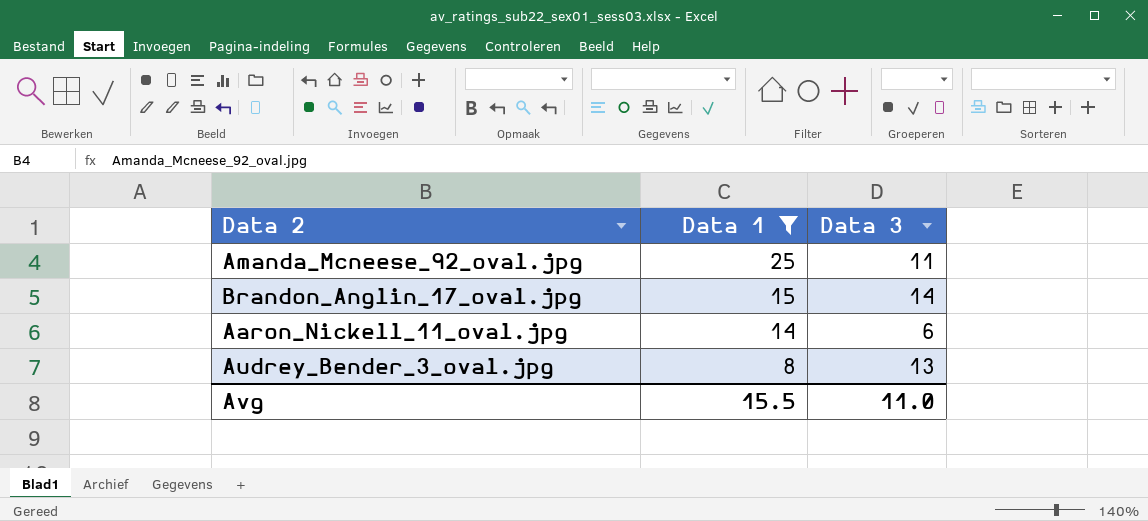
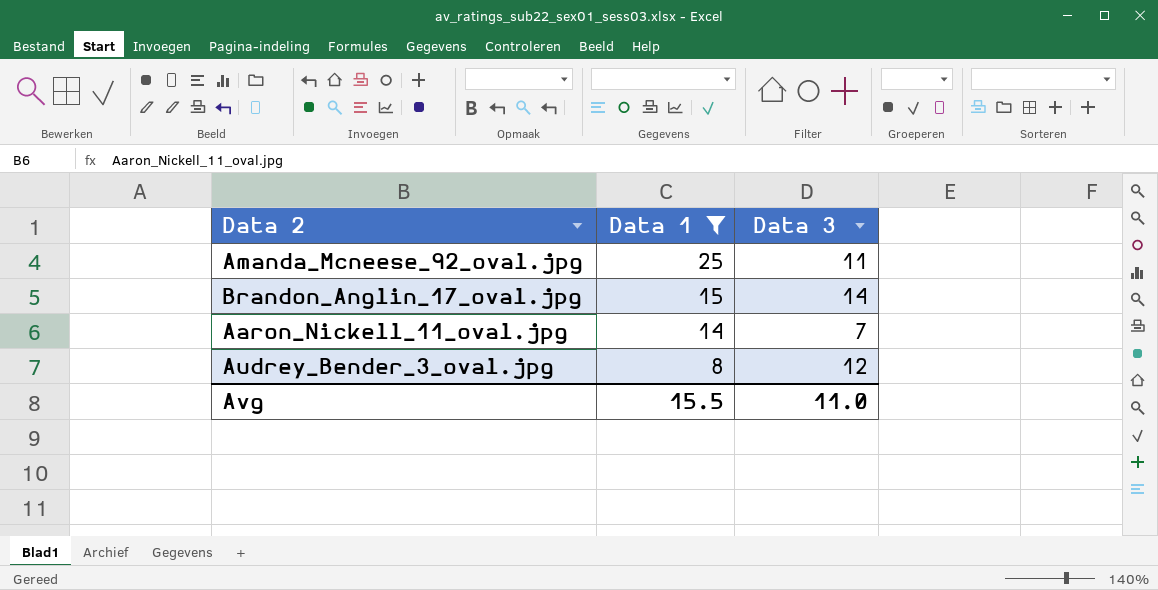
Aaron_Nickell_11_oval.jpg | Data 3: 6 -> 7
Audrey_Bender_3_oval.jpg | Data 3: 13 -> 12

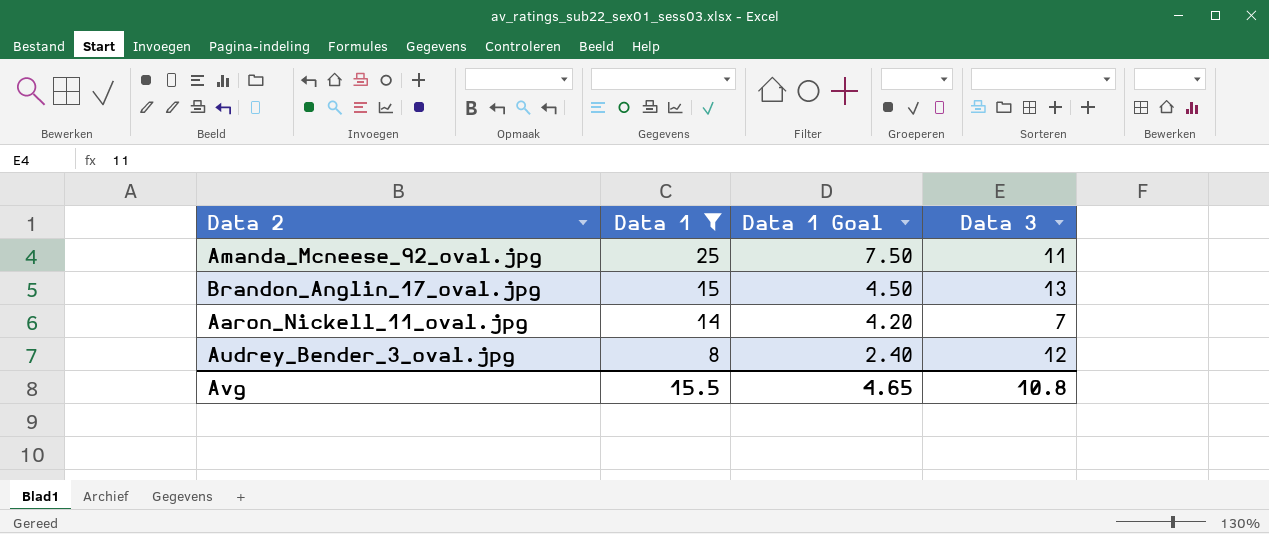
column Data 1 Goal | formula: none -> [Data 1] * 0.3
Brandon_Anglin_17_oval.jpg | Data 3: 14 -> 13
Avg | Data 3: 11.0 -> 10.8

